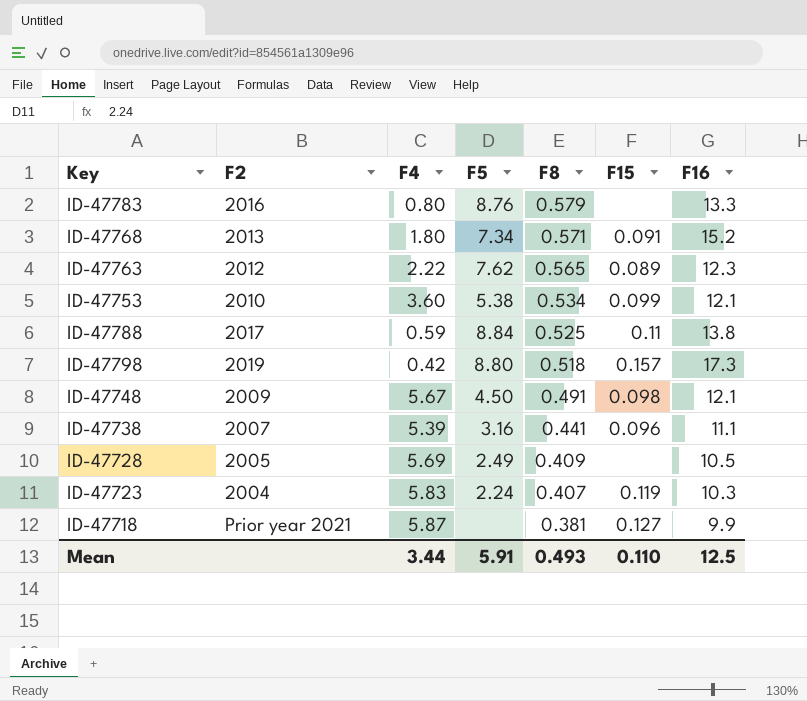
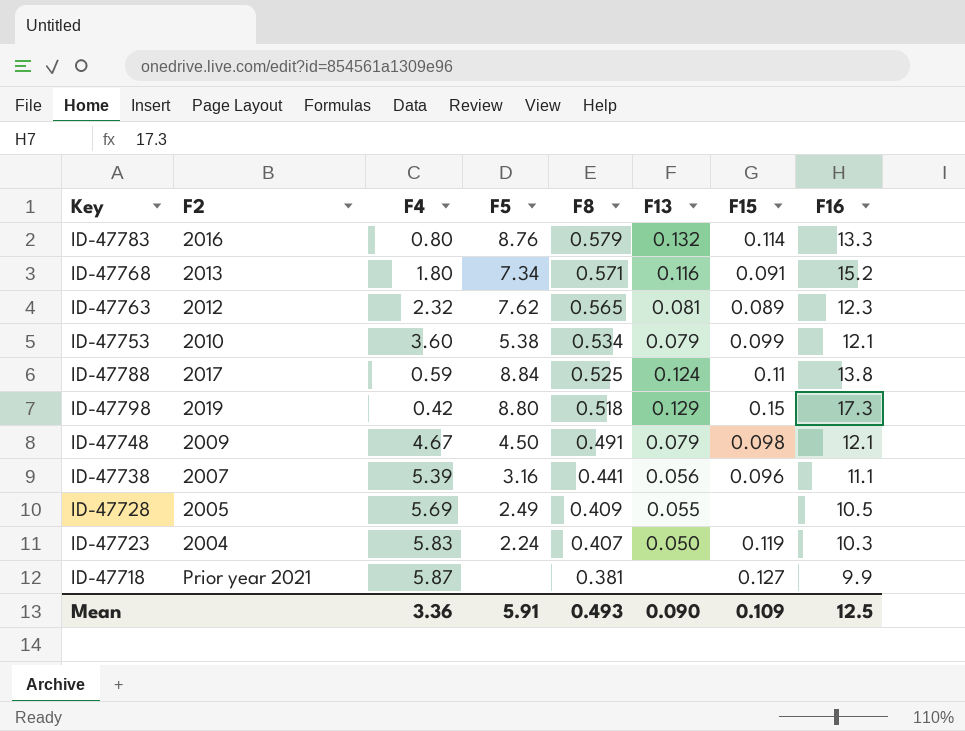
column F13 | position: none -> 6
ID-47783 | F15: none -> 0.114
ID-47763 | F4: 2.22 -> 2.32
ID-47798 | F15: 0.157 -> 0.15
ID-47748 | F4: 5.67 -> 4.67
Mean | F4: 3.44 -> 3.36
Mean | F15: 0.110 -> 0.109

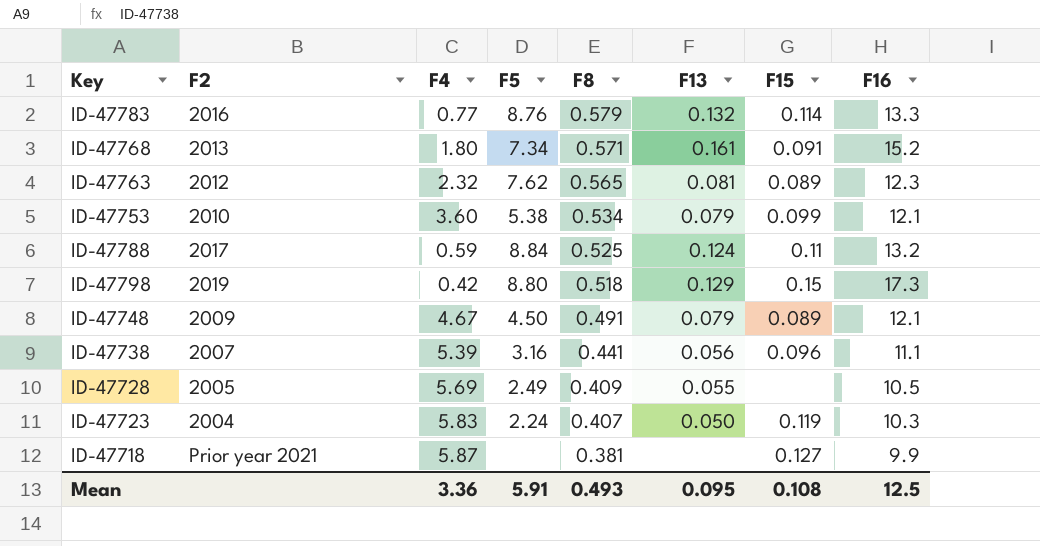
ID-47783 | F4: 0.80 -> 0.77
ID-47768 | F13: 0.116 -> 0.161
ID-47788 | F16: 13.8 -> 13.2
ID-47748 | F15: 0.098 -> 0.089
Mean | F13: 0.090 -> 0.095
Mean | F15: 0.109 -> 0.108

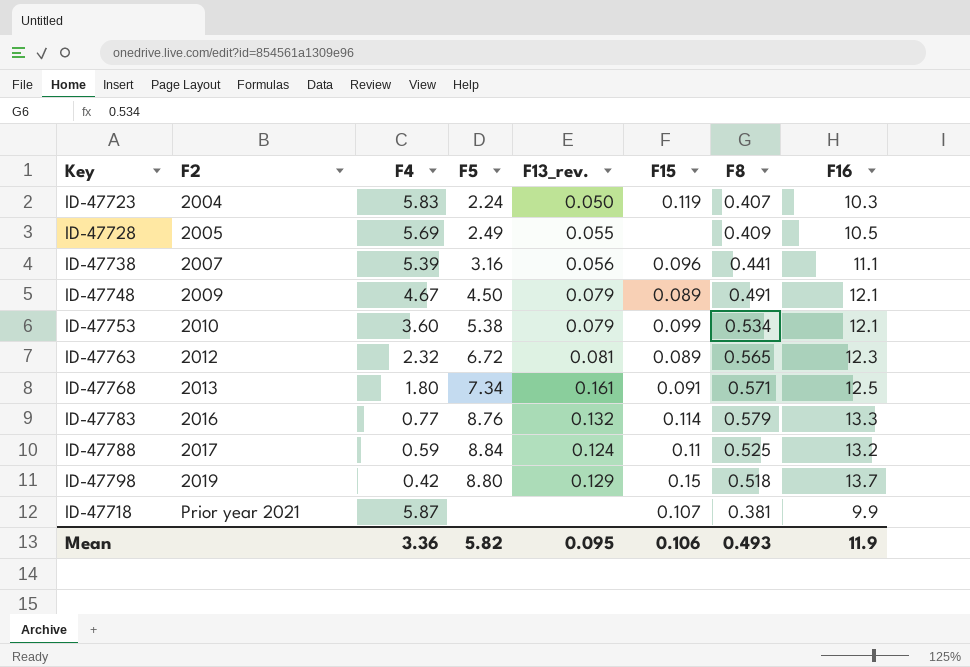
row order: F8 descending -> F2 ascending
column name: F13 -> F13_rev.
column F8 | position: 5 -> 7
ID-47763 | F5: 7.62 -> 6.72
ID-47768 | F16: 15.2 -> 12.5
ID-47798 | F16: 17.3 -> 13.7
ID-47718 | F15: 0.127 -> 0.107
Mean | F5: 5.91 -> 5.82
Mean | F15: 0.108 -> 0.106
Mean | F16: 12.5 -> 11.9

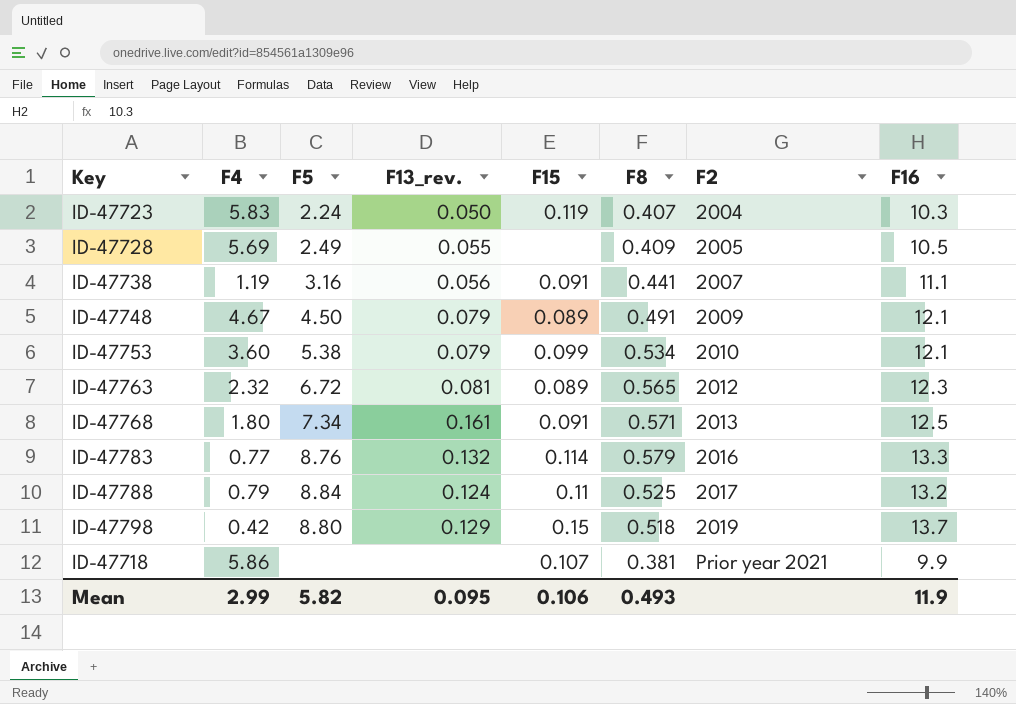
column F2 | position: 2 -> 7
ID-47738 | F4: 5.39 -> 1.19
ID-47738 | F15: 0.096 -> 0.091
ID-47788 | F4: 0.59 -> 0.79
ID-47718 | F4: 5.87 -> 5.86
Mean | F4: 3.36 -> 2.99

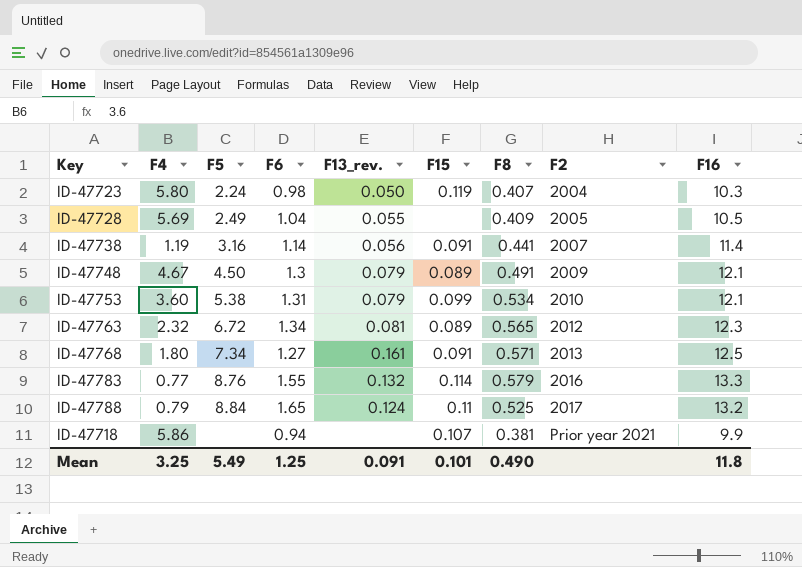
column F6 | position: none -> 4
row ID-47798: 0.42 | 8.80 | 0.129 | 0.15 | 0.518 | 2019 | 13.7 -> none
ID-47723 | F4: 5.83 -> 5.80
ID-47738 | F16: 11.1 -> 11.4
Mean | F4: 2.99 -> 3.25
Mean | F5: 5.82 -> 5.49
Mean | F13_rev.: 0.095 -> 0.091
Mean | F15: 0.106 -> 0.101
Mean | F8: 0.493 -> 0.490
Mean | F16: 11.9 -> 11.8

